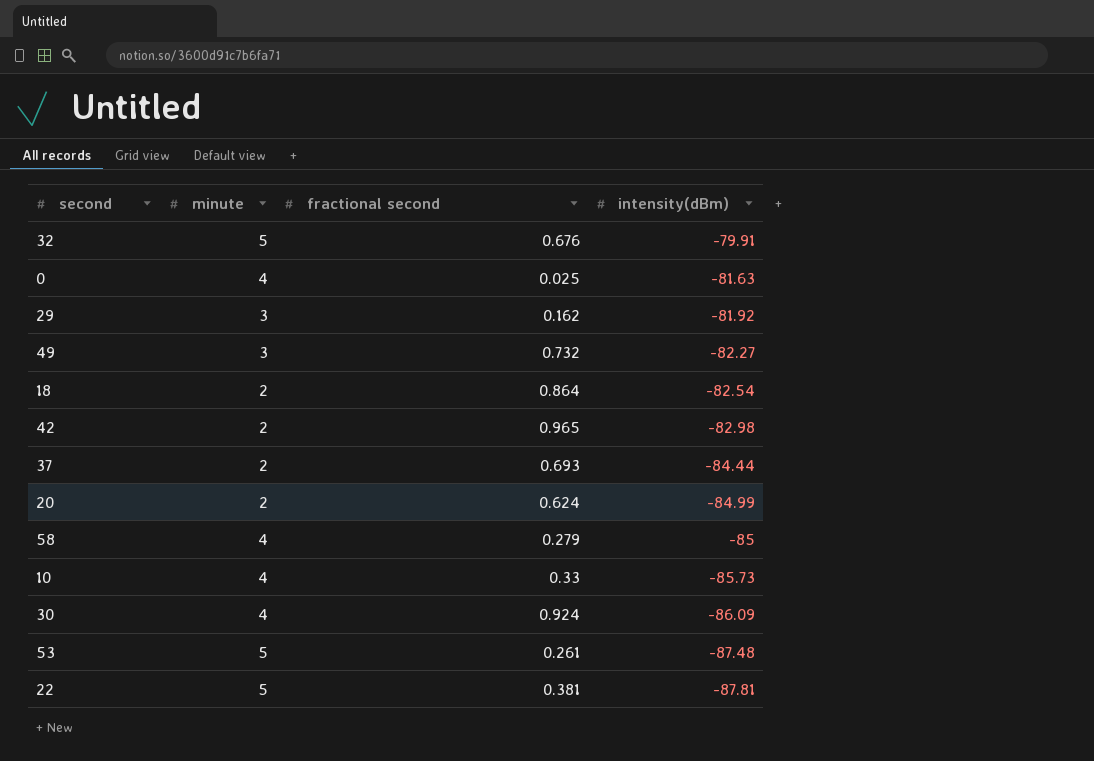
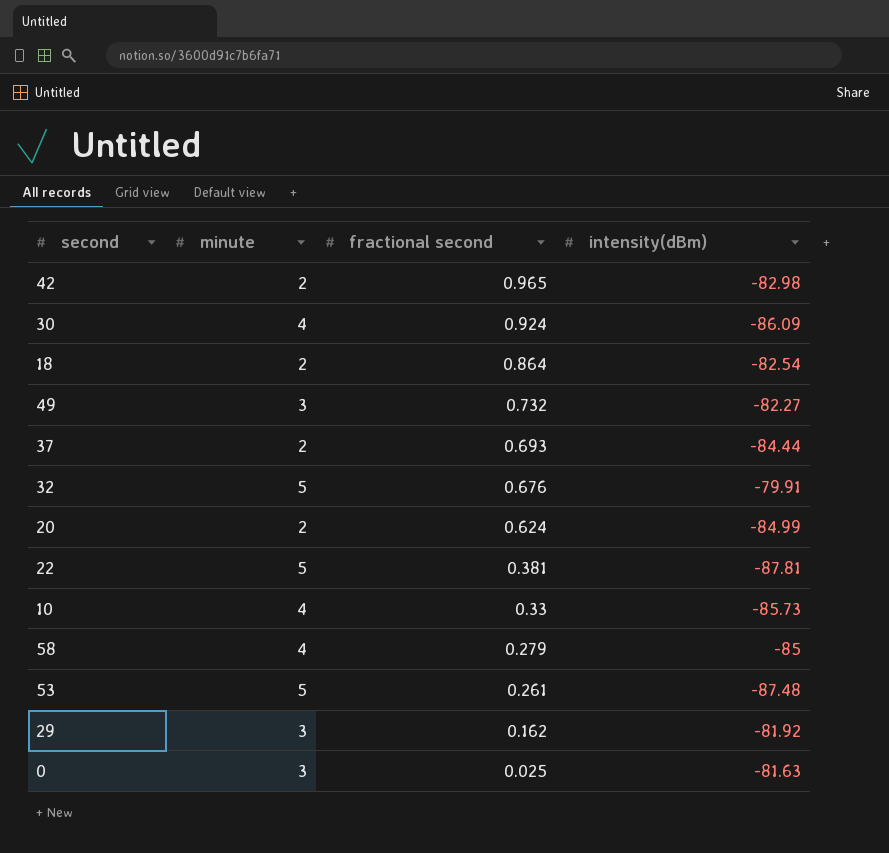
row order: intensity(dBm) descending -> fractional second descending
0 | minute: 4 -> 3

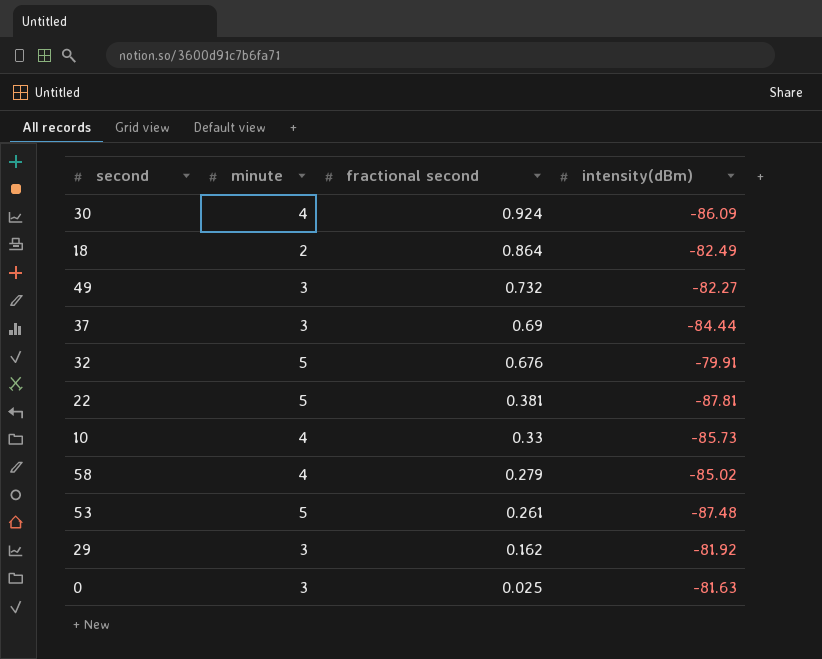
row 42: 2 | 0.965 | -82.98 -> none
row 20: 2 | 0.624 | -84.99 -> none
18 | intensity(dBm): -82.54 -> -82.49
37 | minute: 2 -> 3
37 | fractional second: 0.693 -> 0.69
58 | intensity(dBm): -85 -> -85.02

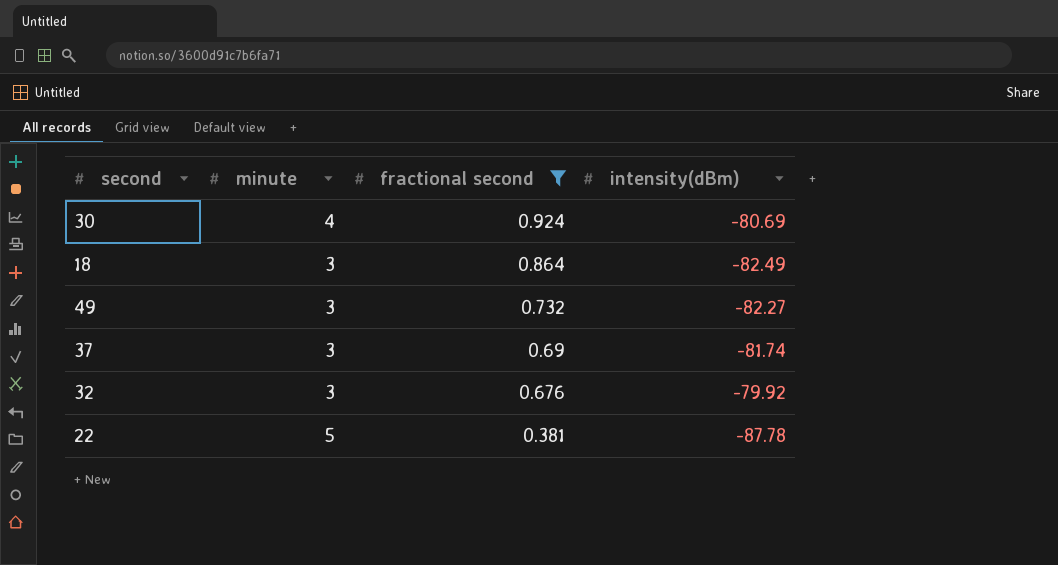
filter: none -> fractional second >= 0.381
30 | intensity(dBm): -86.09 -> -80.69
18 | minute: 2 -> 3
37 | intensity(dBm): -84.44 -> -81.74
32 | minute: 5 -> 3
32 | intensity(dBm): -79.91 -> -79.92
22 | intensity(dBm): -87.81 -> -87.78

